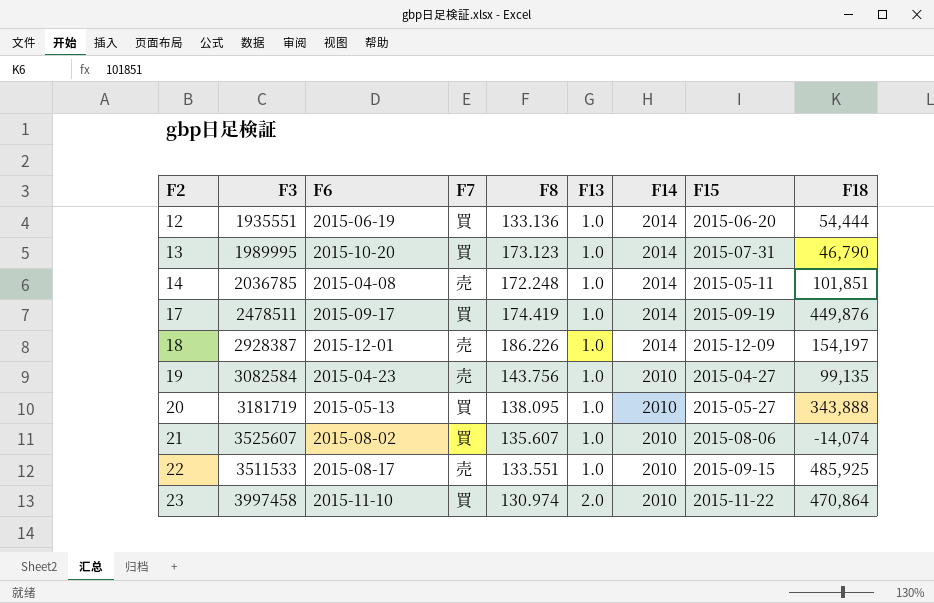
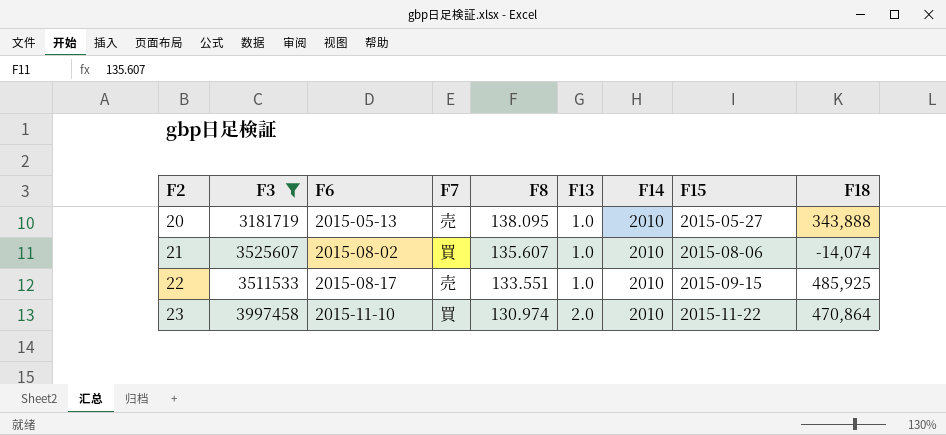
filter: none -> F3 >= 3181719
20 | F7: 買 -> 売

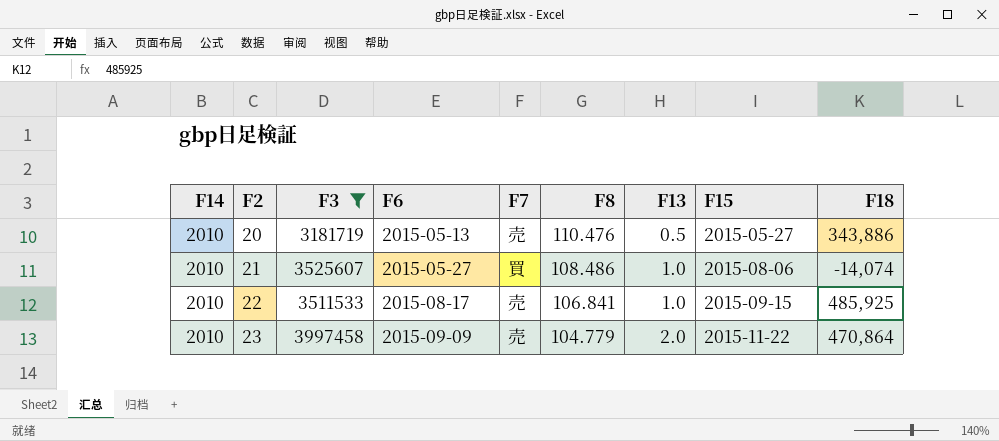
column F14 | position: 7 -> 1
20 | F8: 138.095 -> 110.476
20 | F13: 1.0 -> 0.5
20 | F18: 343,888 -> 343,886
21 | F6: 2015-08-02 -> 2015-05-27
21 | F8: 135.607 -> 108.486
22 | F8: 133.551 -> 106.841
23 | F6: 2015-11-10 -> 2015-09-09
23 | F7: 買 -> 売
23 | F8: 130.974 -> 104.779

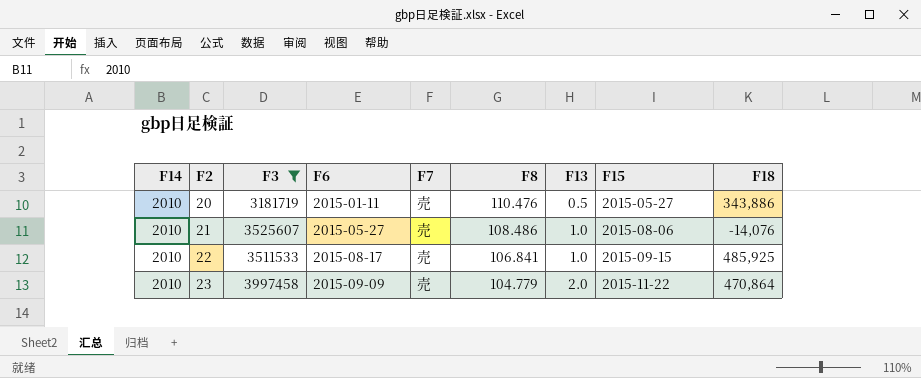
20 | F6: 2015-05-13 -> 2015-01-11
21 | F7: 買 -> 売
21 | F18: -14,074 -> -14,076

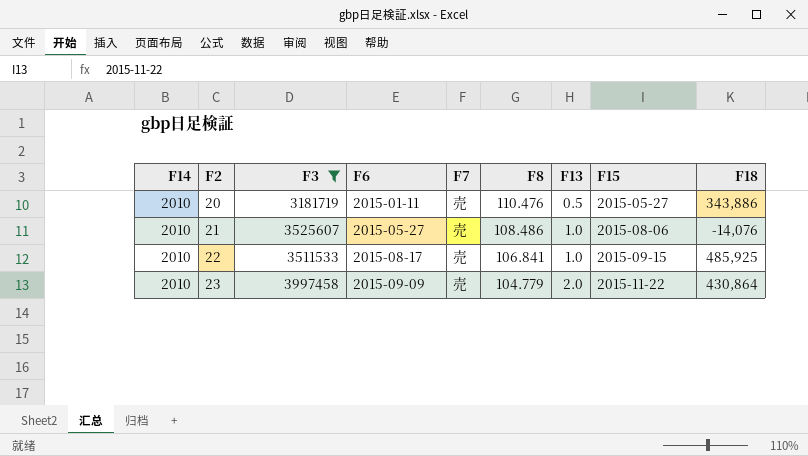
23 | F18: 470,864 -> 430,864

